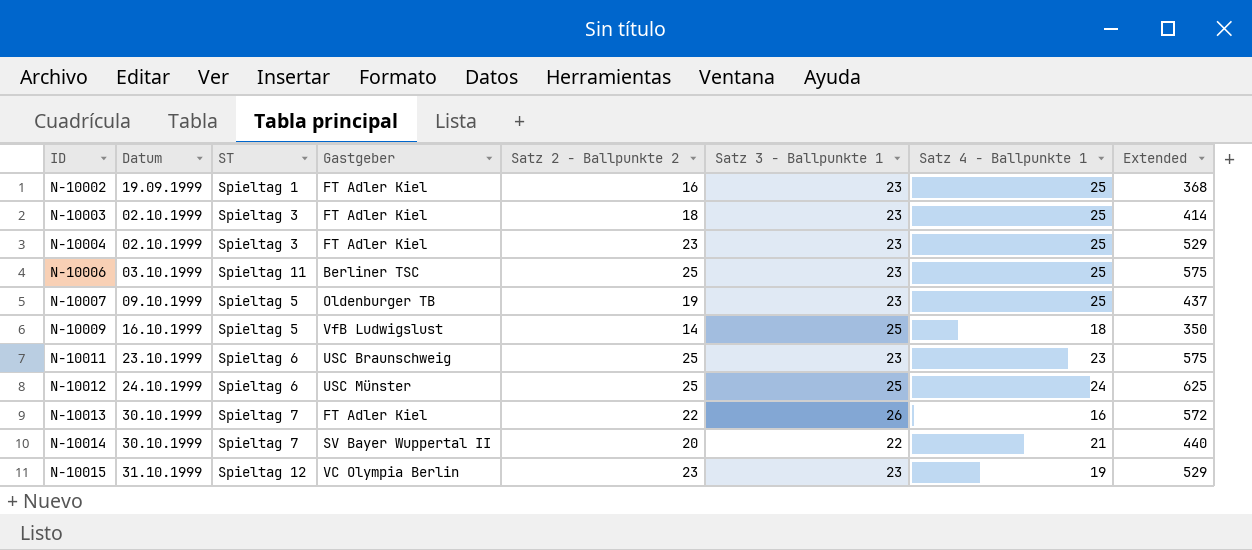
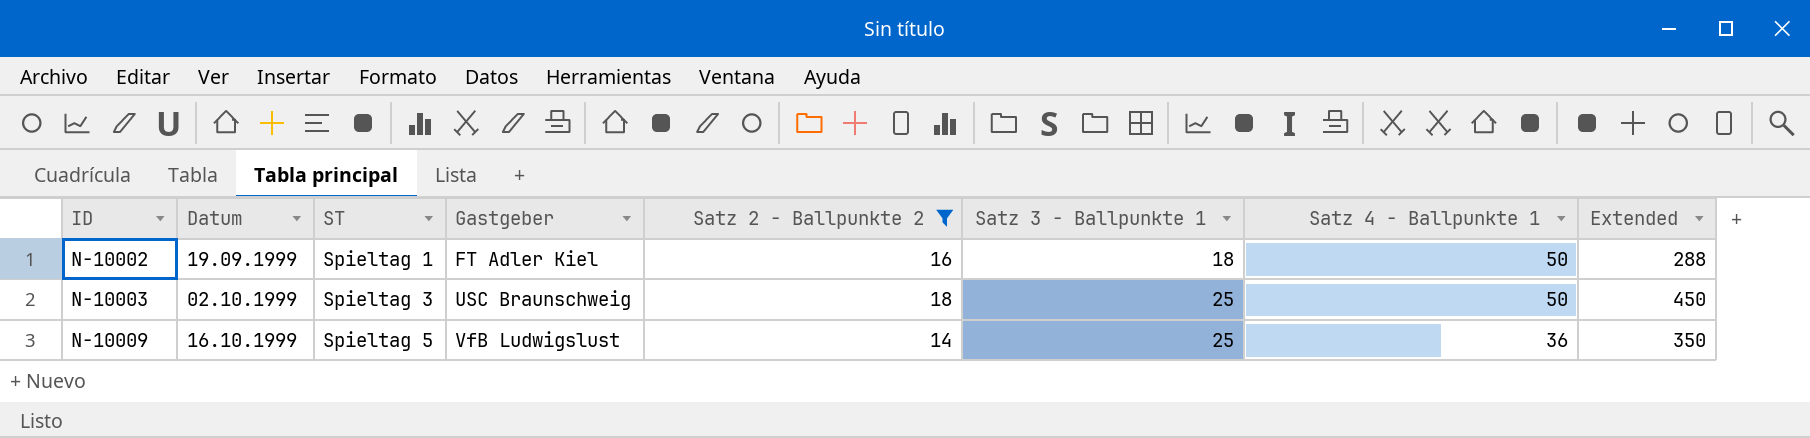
filter: none -> Satz 2 - Ballpunkte 2 <= 18
N-10002 | Satz 3 - Ballpunkte 1: 23 -> 18
N-10002 | Satz 4 - Ballpunkte 1: 25 -> 50
N-10002 | Extended: 368 -> 288
N-10003 | Gastgeber: FT Adler Kiel -> USC Braunschweig
N-10003 | Satz 3 - Ballpunkte 1: 23 -> 25
N-10003 | Satz 4 - Ballpunkte 1: 25 -> 50
N-10003 | Extended: 414 -> 450
N-10009 | Satz 4 - Ballpunkte 1: 18 -> 36

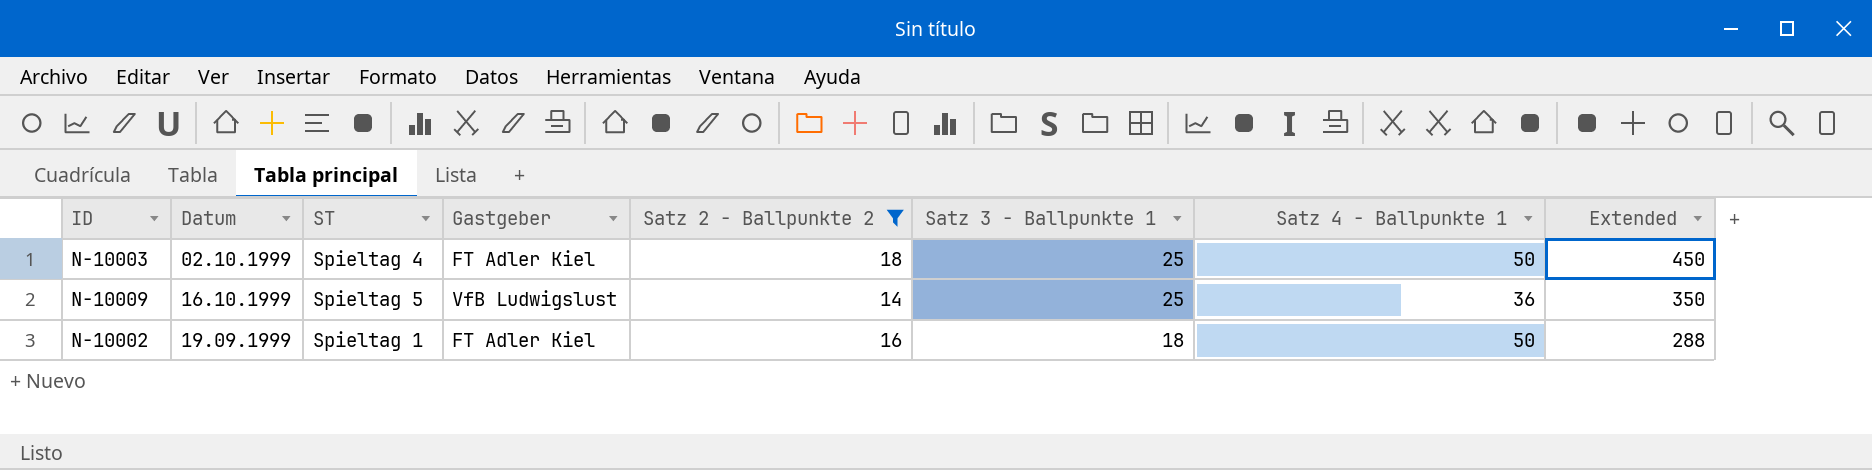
row order: ID ascending -> Satz 3 - Ballpunkte 1 descending
N-10003 | ST: Spieltag 3 -> Spieltag 4
N-10003 | Gastgeber: USC Braunschweig -> FT Adler Kiel

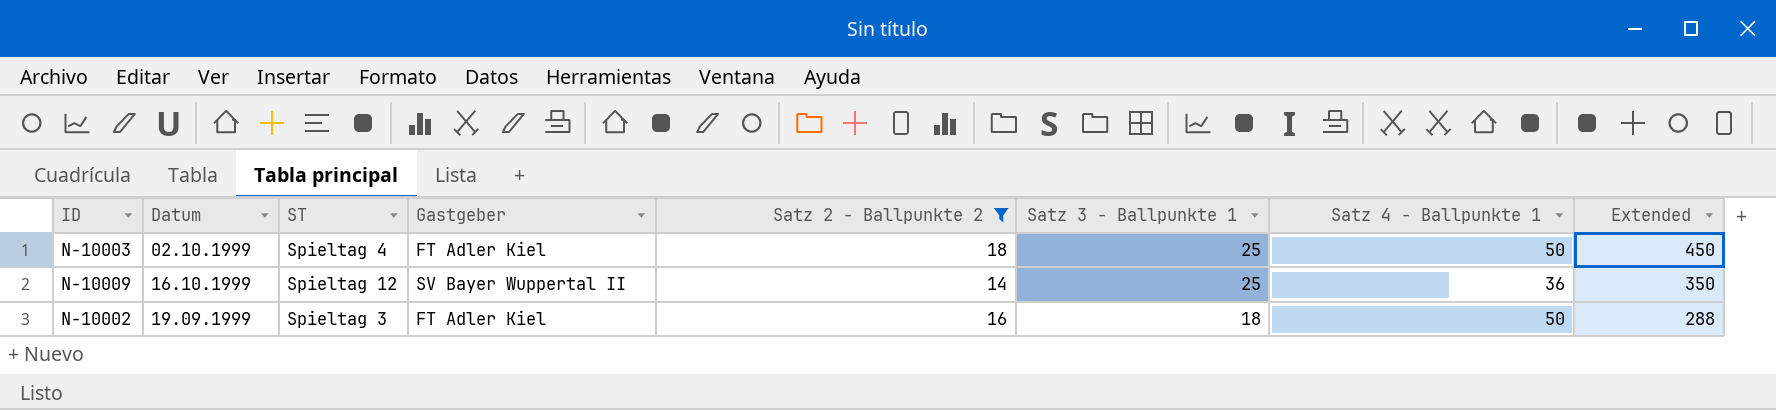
N-10009 | ST: Spieltag 5 -> Spieltag 12
N-10009 | Gastgeber: VfB Ludwigslust -> SV Bayer Wuppertal II
N-10002 | ST: Spieltag 1 -> Spieltag 3

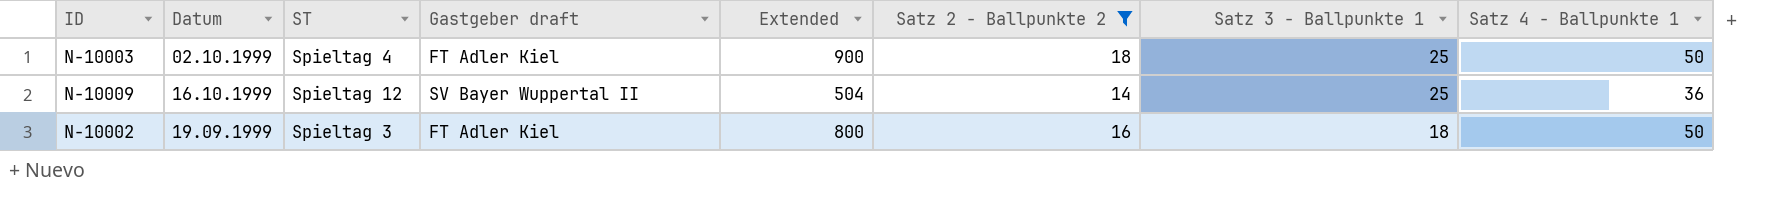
column name: Gastgeber -> Gastgeber draft
column Extended | formula: [Satz 2 - Ballpunkte 2] * [Satz 3 - Ballpunkte 1] -> [Satz 2 - Ballpunkte 2] * [Satz 4 - Ballpunkte 1]
column Extended | position: 8 -> 5

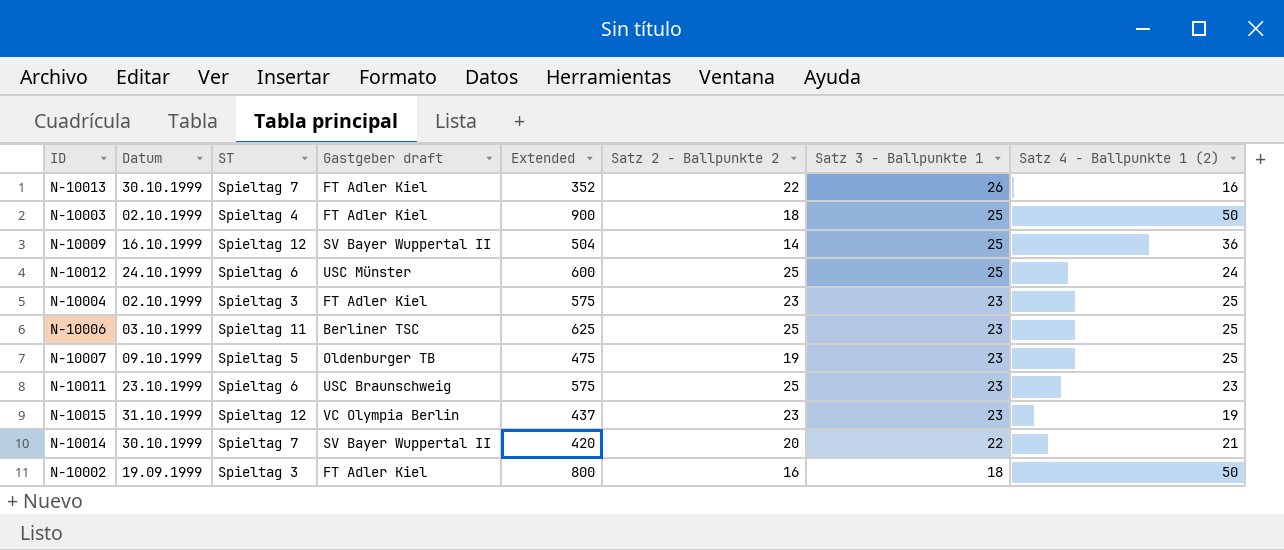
filter: Satz 2 - Ballpunkte 2 <= 18 -> none
column name: Satz 4 - Ballpunkte 1 -> Satz 4 - Ballpunkte 1 (2)

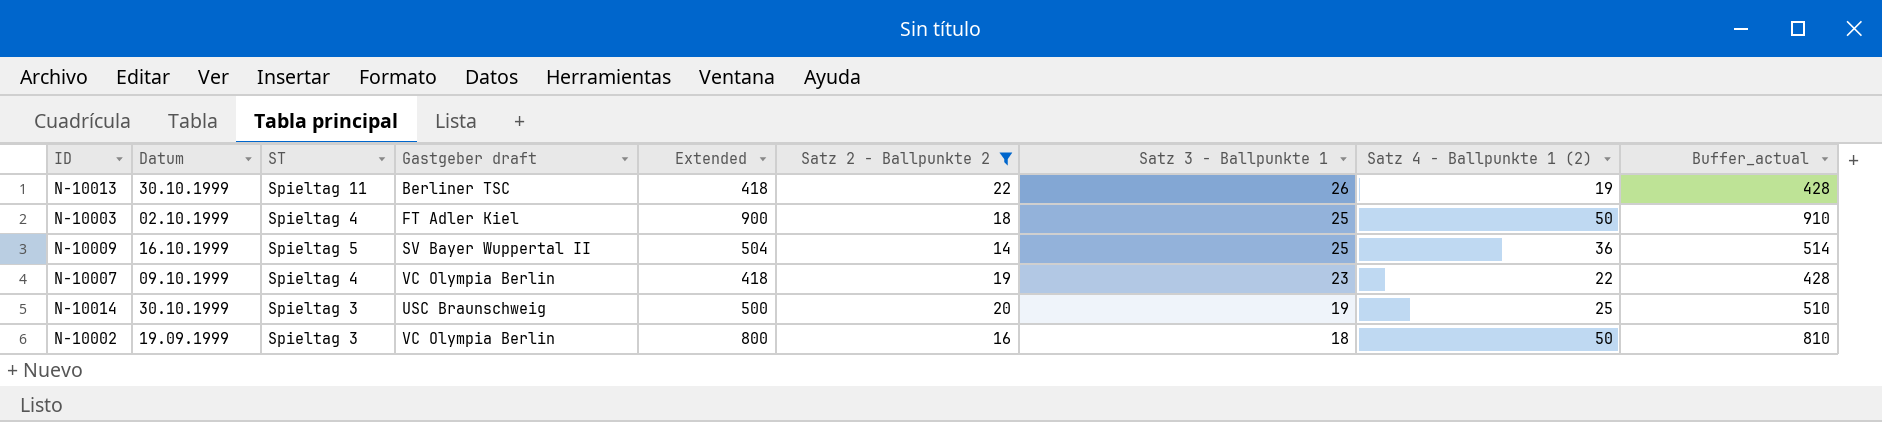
filter: none -> Satz 2 - Ballpunkte 2 <= 22
column Buffer_actual | formula: none -> [Extended] + 10
N-10013 | ST: Spieltag 7 -> Spieltag 11
N-10013 | Gastgeber draft: FT Adler Kiel -> Berliner TSC
N-10013 | Extended: 352 -> 418
N-10013 | Satz 4 - Ballpunkte 1 (2): 16 -> 19
N-10009 | ST: Spieltag 12 -> Spieltag 5
N-10007 | ST: Spieltag 5 -> Spieltag 4
N-10007 | Gastgeber draft: Oldenburger TB -> VC Olympia Berlin
N-10007 | Extended: 475 -> 418
N-10007 | Satz 4 - Ballpunkte 1 (2): 25 -> 22
N-10014 | ST: Spieltag 7 -> Spieltag 3
N-10014 | Gastgeber draft: SV Bayer Wuppertal II -> USC Braunschweig
N-10014 | Extended: 420 -> 500
N-10014 | Satz 3 - Ballpunkte 1: 22 -> 19
N-10014 | Satz 4 - Ballpunkte 1 (2): 21 -> 25
N-10002 | Gastgeber draft: FT Adler Kiel -> VC Olympia Berlin

